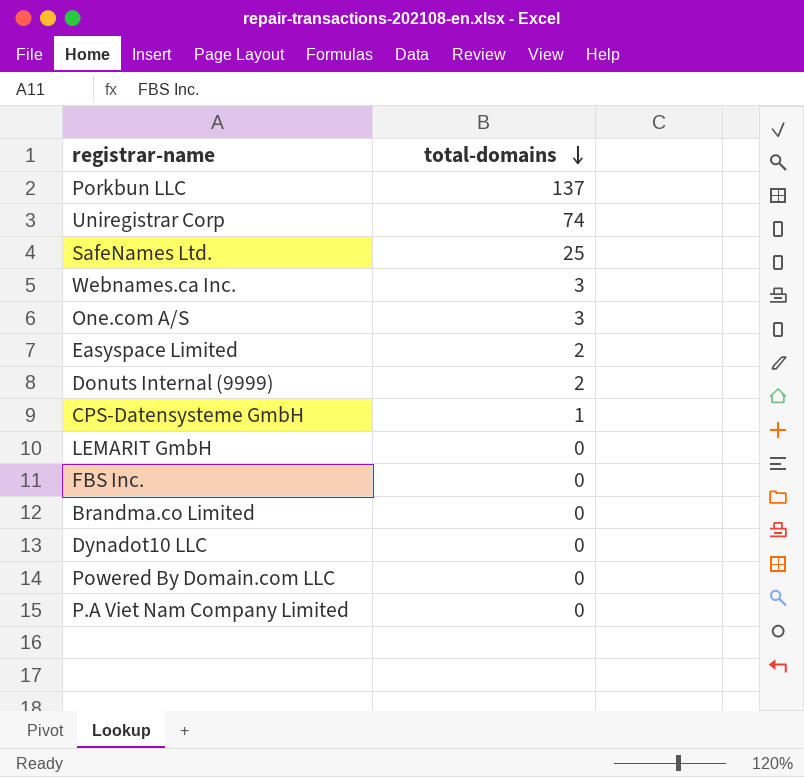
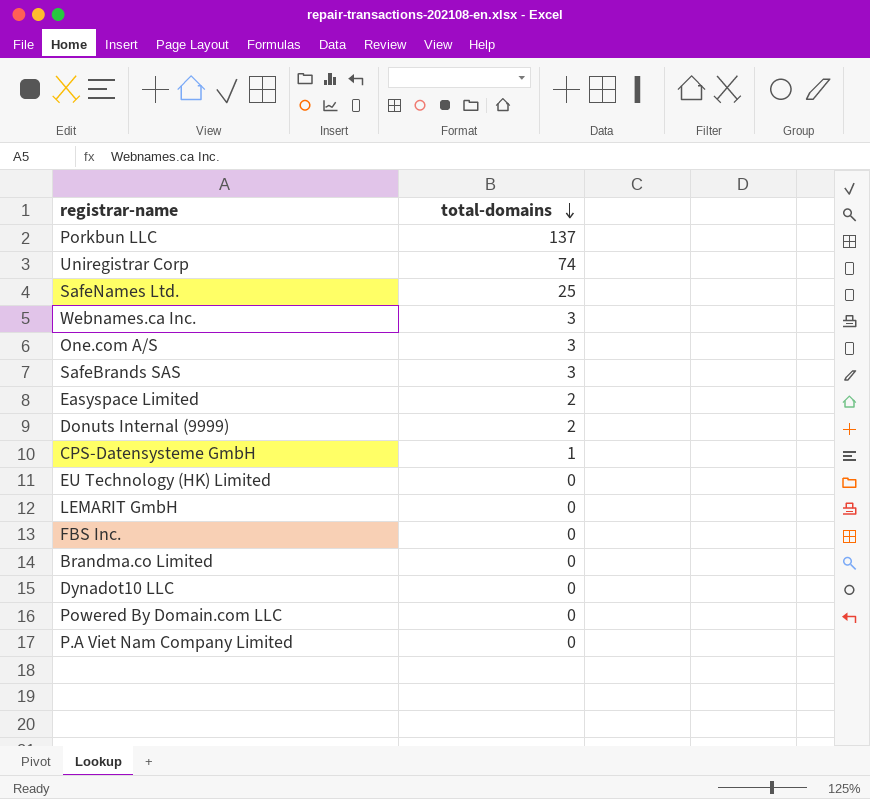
row SafeBrands SAS: none -> 3
row EU Technology (HK) Limited: none -> 0

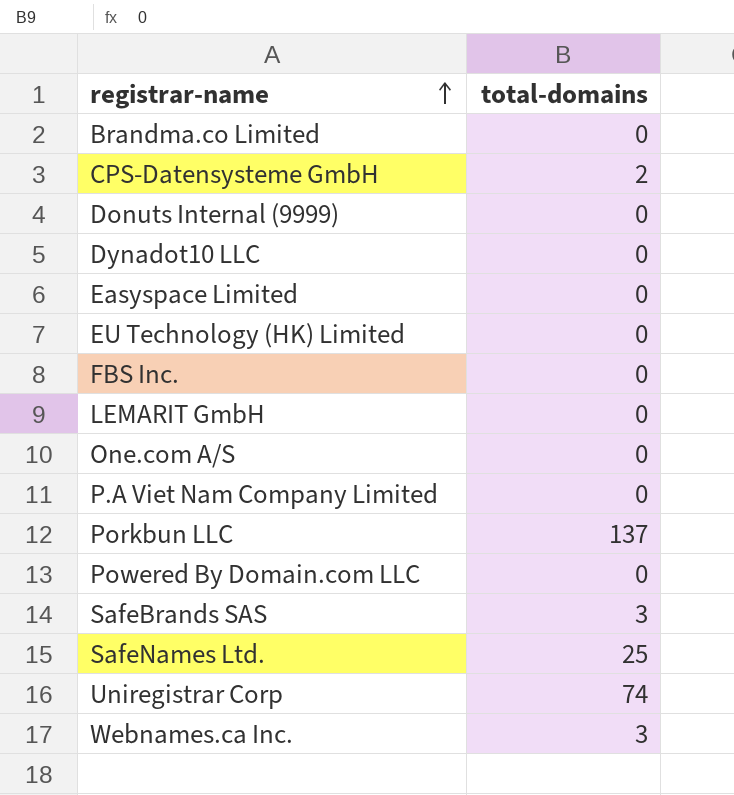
row order: total-domains descending -> registrar-name ascending
CPS-Datensysteme GmbH | total-domains: 1 -> 2
Donuts Internal (9999) | total-domains: 2 -> 0
Easyspace Limited | total-domains: 2 -> 0
One.com A/S | total-domains: 3 -> 0

